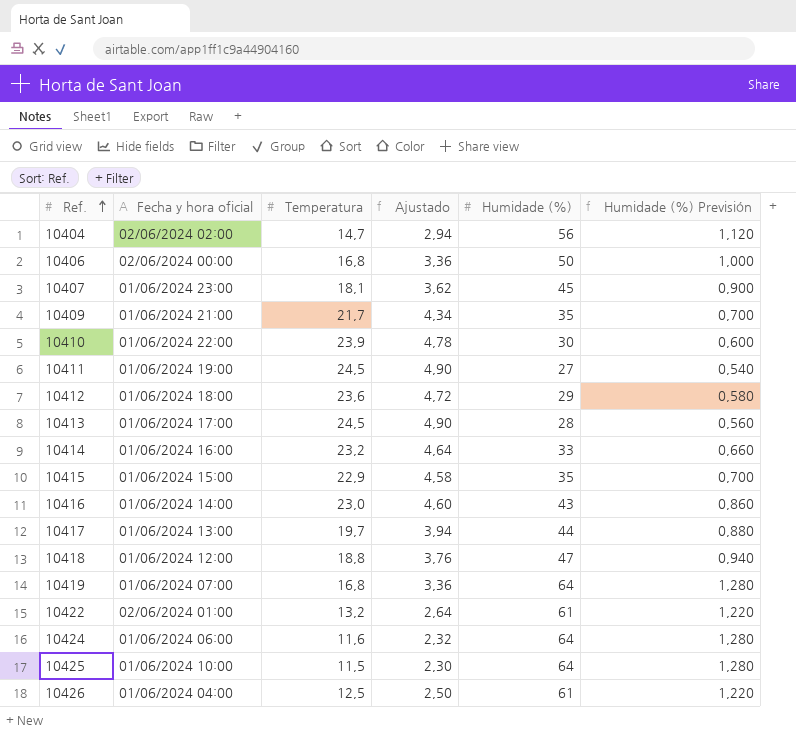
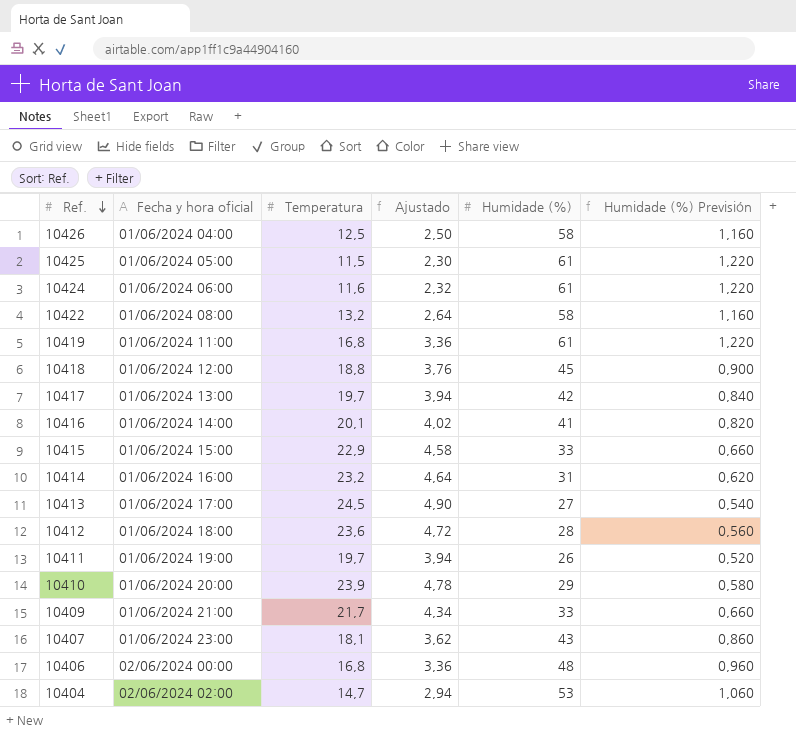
row order: Ref. ascending -> Ref. descending
10426 | Humidade (%): 61 -> 58
10426 | Humidade (%) Previsión: 1,220 -> 1,160
10425 | Fecha y hora oficial: 01/06/2024 10:00 -> 01/06/2024 05:00
10425 | Humidade (%): 64 -> 61
10425 | Humidade (%) Previsión: 1,280 -> 1,220
10424 | Humidade (%): 64 -> 61
10424 | Humidade (%) Previsión: 1,280 -> 1,220
10422 | Fecha y hora oficial: 02/06/2024 01:00 -> 01/06/2024 08:00
10422 | Humidade (%): 61 -> 58
10422 | Humidade (%) Previsión: 1,220 -> 1,160
10419 | Fecha y hora oficial: 01/06/2024 07:00 -> 01/06/2024 11:00
10419 | Humidade (%): 64 -> 61
10419 | Humidade (%) Previsión: 1,280 -> 1,220
10418 | Humidade (%): 47 -> 45
10418 | Humidade (%) Previsión: 0,940 -> 0,900
10417 | Humidade (%): 44 -> 42
10417 | Humidade (%) Previsión: 0,880 -> 0,840
10416 | Temperatura: 23,0 -> 20,1
10416 | Ajustado: 4,60 -> 4,02
10416 | Humidade (%): 43 -> 41
10416 | Humidade (%) Previsión: 0,860 -> 0,820
10415 | Humidade (%): 35 -> 33
10415 | Humidade (%) Previsión: 0,700 -> 0,660
10414 | Humidade (%): 33 -> 31
10414 | Humidade (%) Previsión: 0,660 -> 0,620
10413 | Humidade (%): 28 -> 27
10413 | Humidade (%) Previsión: 0,560 -> 0,540
10412 | Humidade (%): 29 -> 28
10412 | Humidade (%) Previsión: 0,580 -> 0,560
10411 | Temperatura: 24,5 -> 19,7
10411 | Ajustado: 4,90 -> 3,94
10411 | Humidade (%): 27 -> 26
10411 | Humidade (%) Previsión: 0,540 -> 0,520
10410 | Fecha y hora oficial: 01/06/2024 22:00 -> 01/06/2024 20:00
10410 | Humidade (%): 30 -> 29
10410 | Humidade (%) Previsión: 0,600 -> 0,580
10409 | Humidade (%): 35 -> 33
10409 | Humidade (%) Previsión: 0,700 -> 0,660
10407 | Humidade (%): 45 -> 43
10407 | Humidade (%) Previsión: 0,900 -> 0,860
10406 | Humidade (%): 50 -> 48
10406 | Humidade (%) Previsión: 1,000 -> 0,960
10404 | Humidade (%): 56 -> 53
10404 | Humidade (%) Previsión: 1,120 -> 1,060

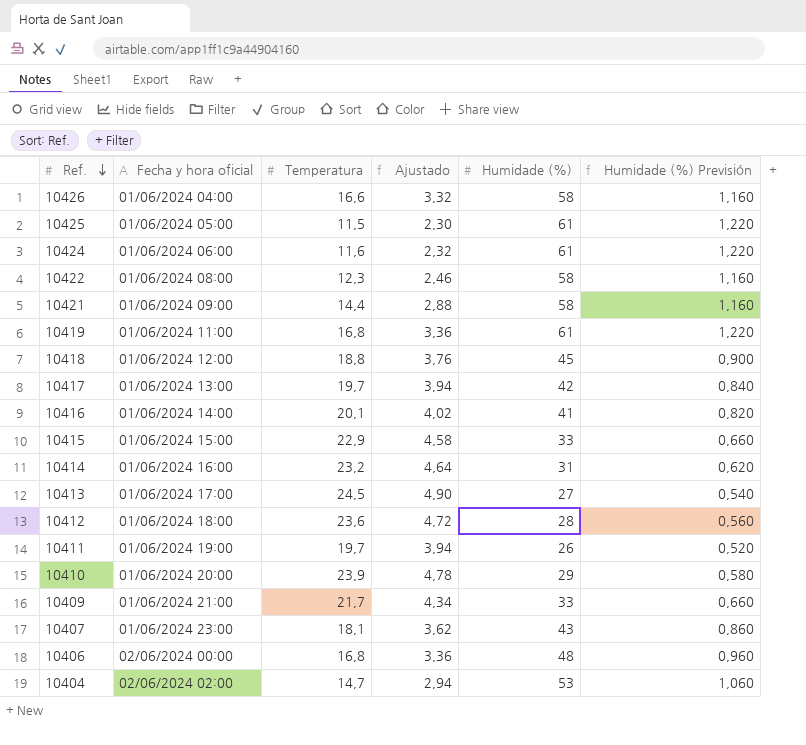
10426 | Temperatura: 12,5 -> 16,6
10426 | Ajustado: 2,50 -> 3,32
10422 | Temperatura: 13,2 -> 12,3
10422 | Ajustado: 2,64 -> 2,46
row 10421: none -> 01/06/2024 09:00 | 14,4 | 2,88 | 58 | 1,160

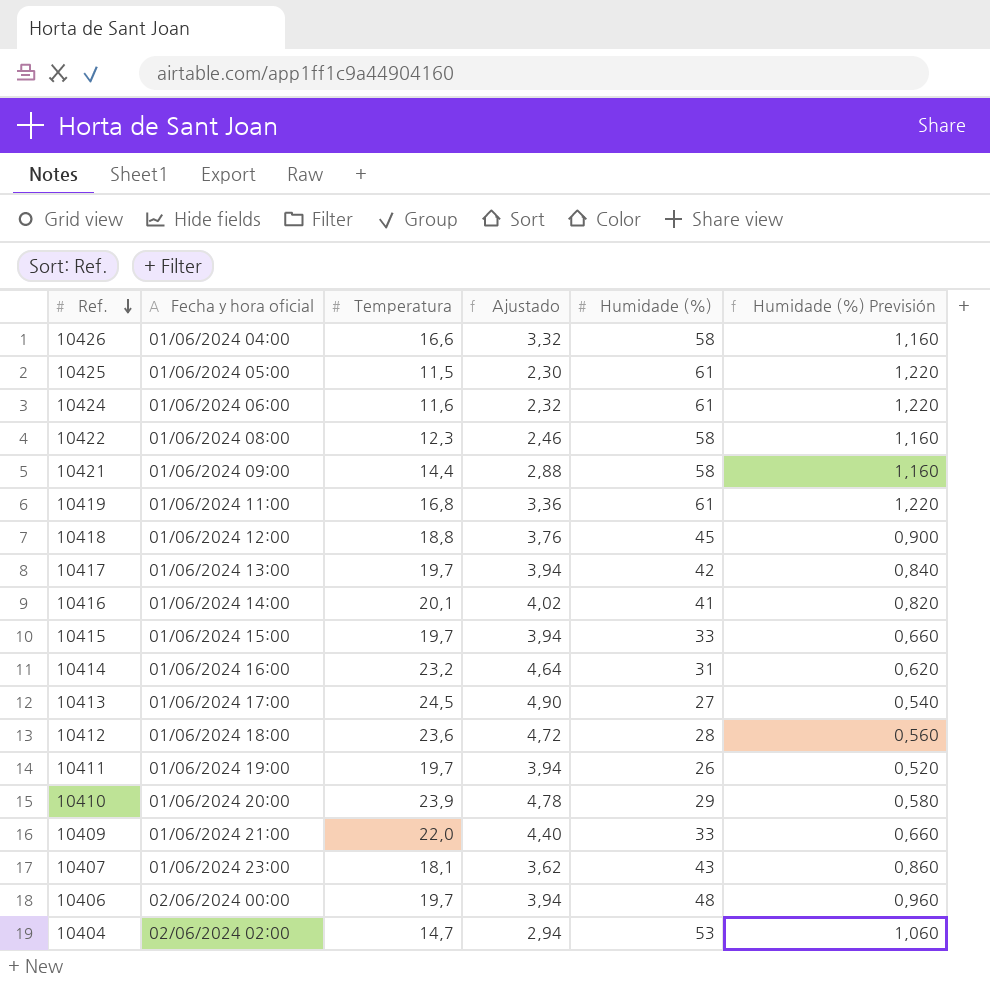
10415 | Temperatura: 22,9 -> 19,7
10415 | Ajustado: 4,58 -> 3,94
10409 | Temperatura: 21,7 -> 22,0
10409 | Ajustado: 4,34 -> 4,40
10406 | Temperatura: 16,8 -> 19,7
10406 | Ajustado: 3,36 -> 3,94

